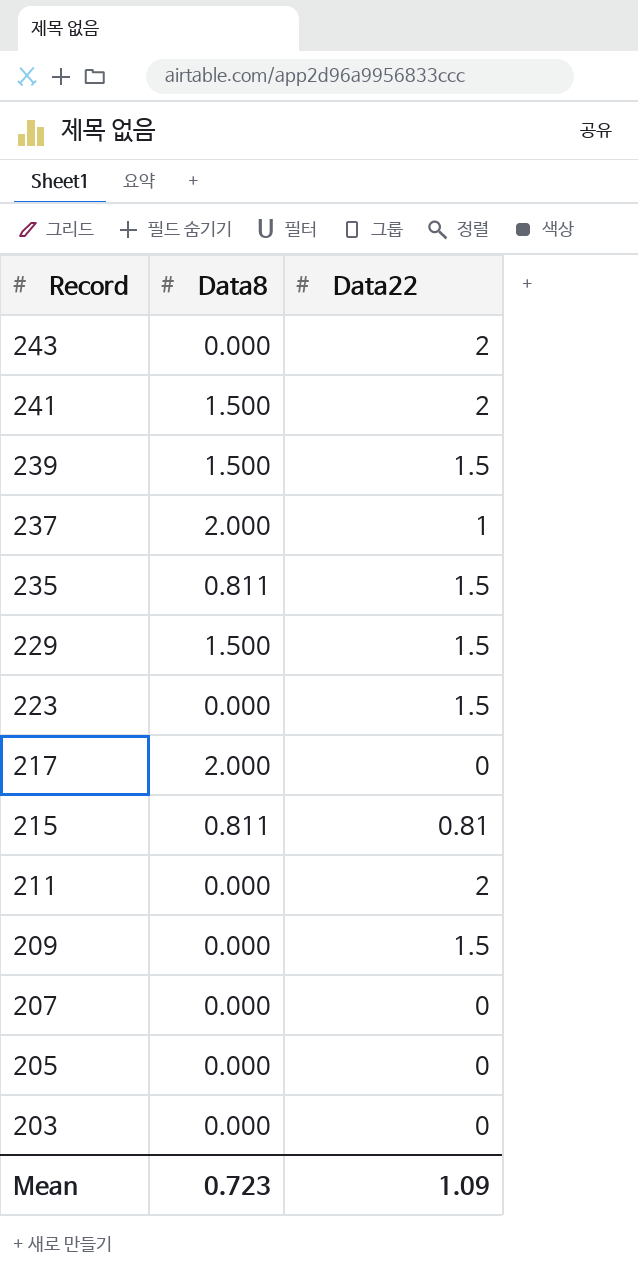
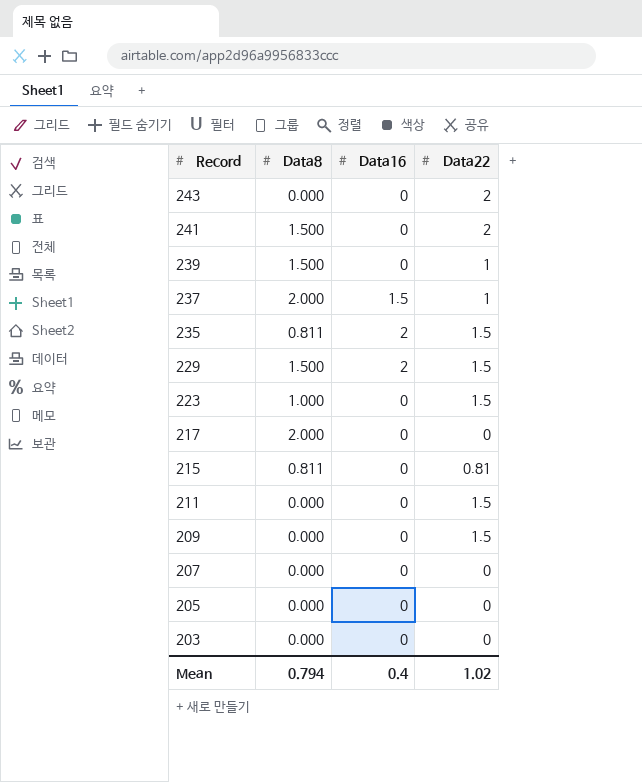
column Data16 | position: none -> 3
239 | Data22: 1.5 -> 1
223 | Data8: 0.000 -> 1.000
211 | Data22: 2 -> 1.5
Mean | Data8: 0.723 -> 0.794
Mean | Data22: 1.09 -> 1.02

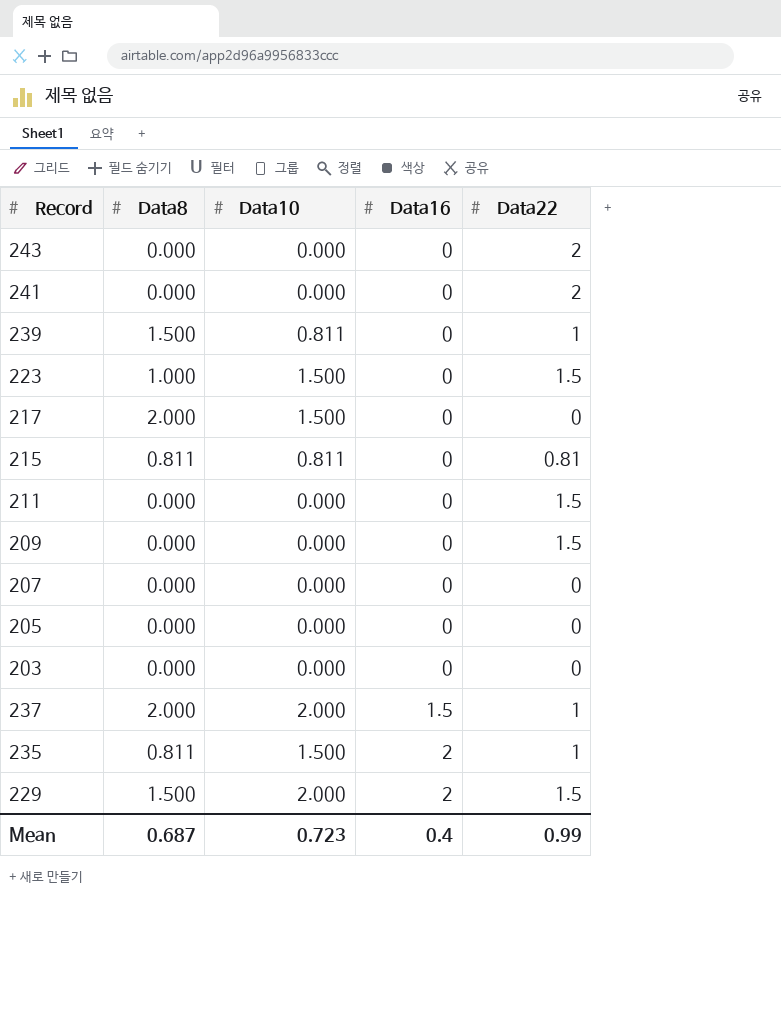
row order: Record descending -> Data16 ascending
column Data10 | position: none -> 3
241 | Data8: 1.500 -> 0.000
235 | Data22: 1.5 -> 1
Mean | Data8: 0.794 -> 0.687
Mean | Data22: 1.02 -> 0.99

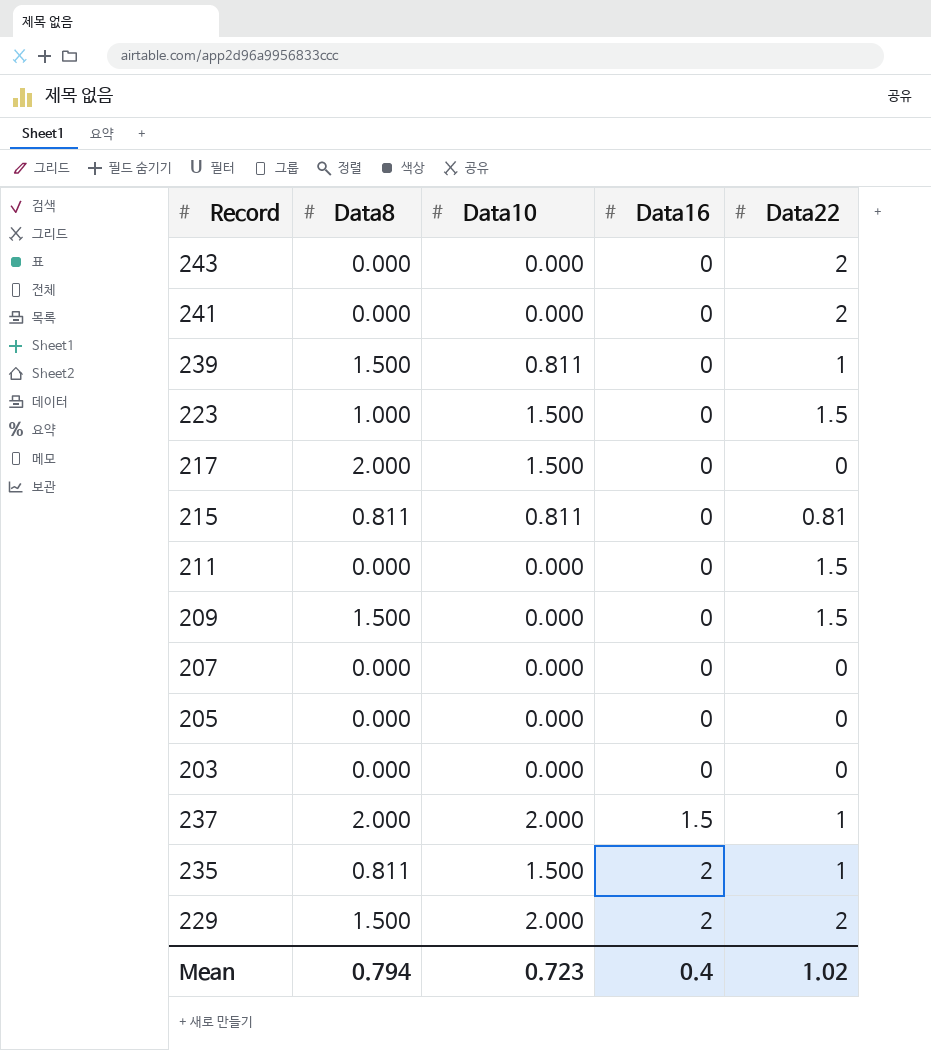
209 | Data8: 0.000 -> 1.500
229 | Data22: 1.5 -> 2
Mean | Data8: 0.687 -> 0.794
Mean | Data22: 0.99 -> 1.02

